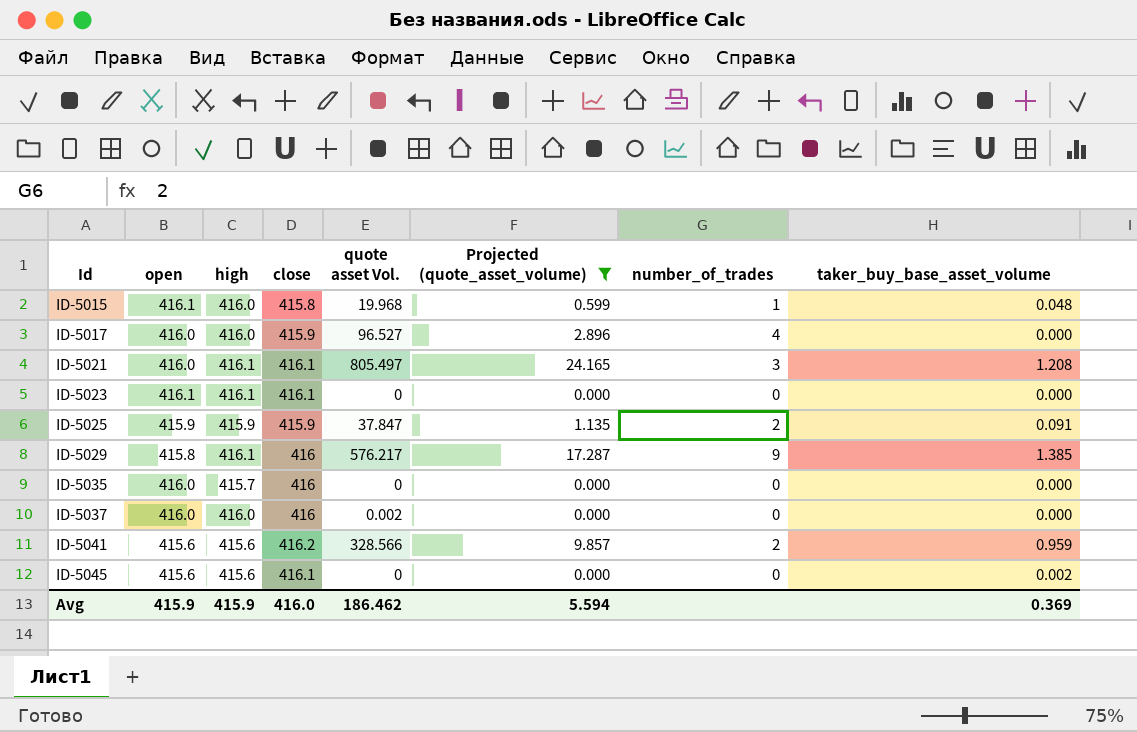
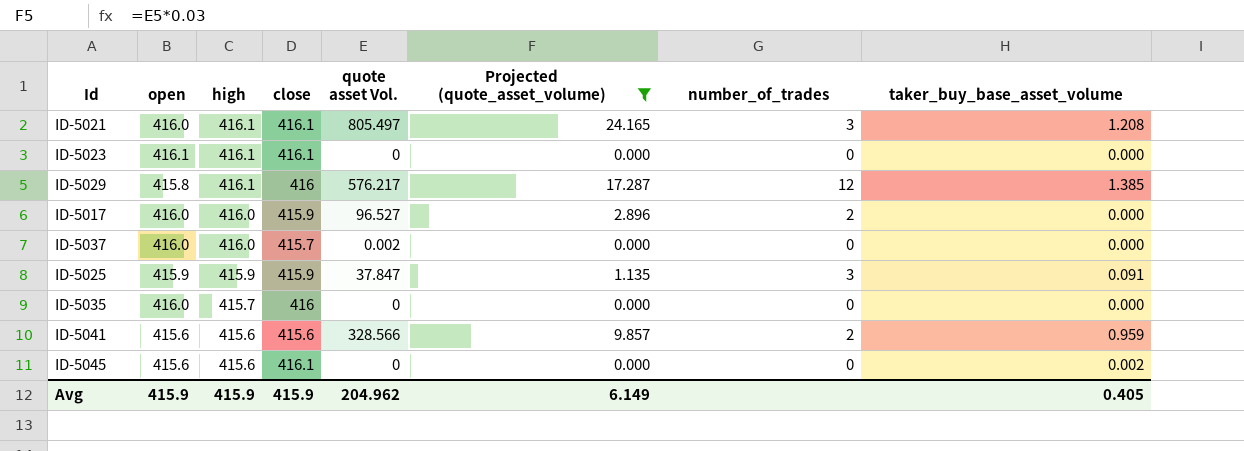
row order: Id ascending -> high descending
row ID-5015: 416.1 | 416.0 | 415.8 | 19.968 | 0.599 | 1 | 0.048 -> none
ID-5029 | number_of_trades: 9 -> 12
ID-5017 | number_of_trades: 4 -> 2
ID-5037 | close: 416 -> 415.7
ID-5025 | number_of_trades: 2 -> 3
ID-5041 | close: 416.2 -> 415.6
Avg | close: 416.0 -> 415.9
Avg | quote asset Vol.: 186.462 -> 204.962
Avg | Projected (quote_asset_volume): 5.594 -> 6.149
Avg | taker_buy_base_asset_volume: 0.369 -> 0.405

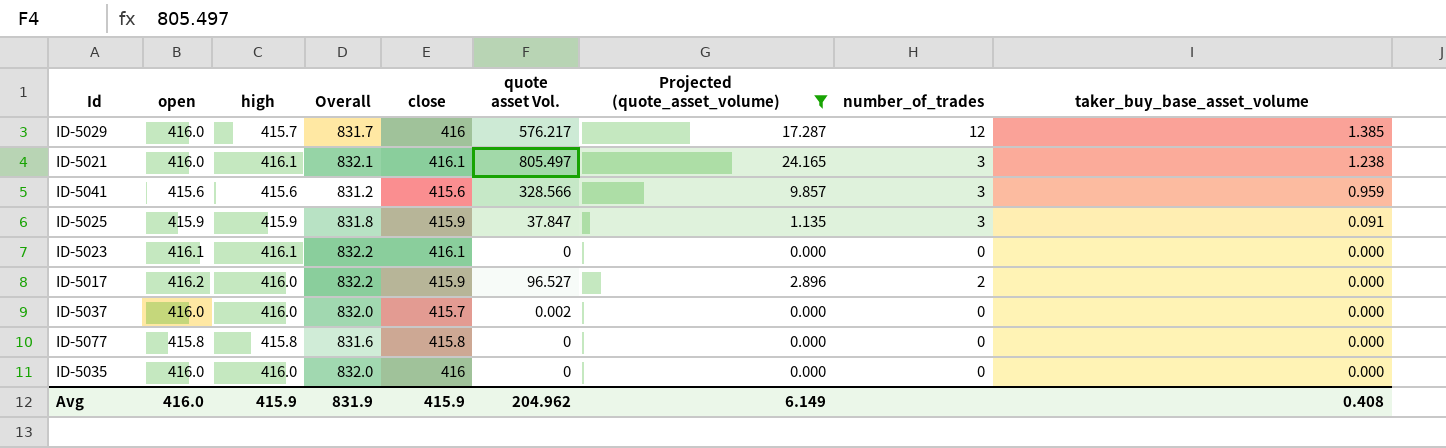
row order: high descending -> taker_buy_base_asset_volume descending
column Overall | formula: none -> [open] + [high]
row ID-5045: 415.6 | 415.6 | 416.1 | 0 | 0.000 | 0 | 0.002 -> none
ID-5029 | open: 415.8 -> 416.0
ID-5029 | high: 416.1 -> 415.7
ID-5021 | taker_buy_base_asset_volume: 1.208 -> 1.238
ID-5041 | number_of_trades: 2 -> 3
ID-5017 | open: 416.0 -> 416.2
row ID-5077: none -> 415.8 | 415.8 | 831.6 | 415.8 | 0 | 0.000 | 0 | 0.000
ID-5035 | high: 415.7 -> 416.0
Avg | open: 415.9 -> 416.0
Avg | taker_buy_base_asset_volume: 0.405 -> 0.408

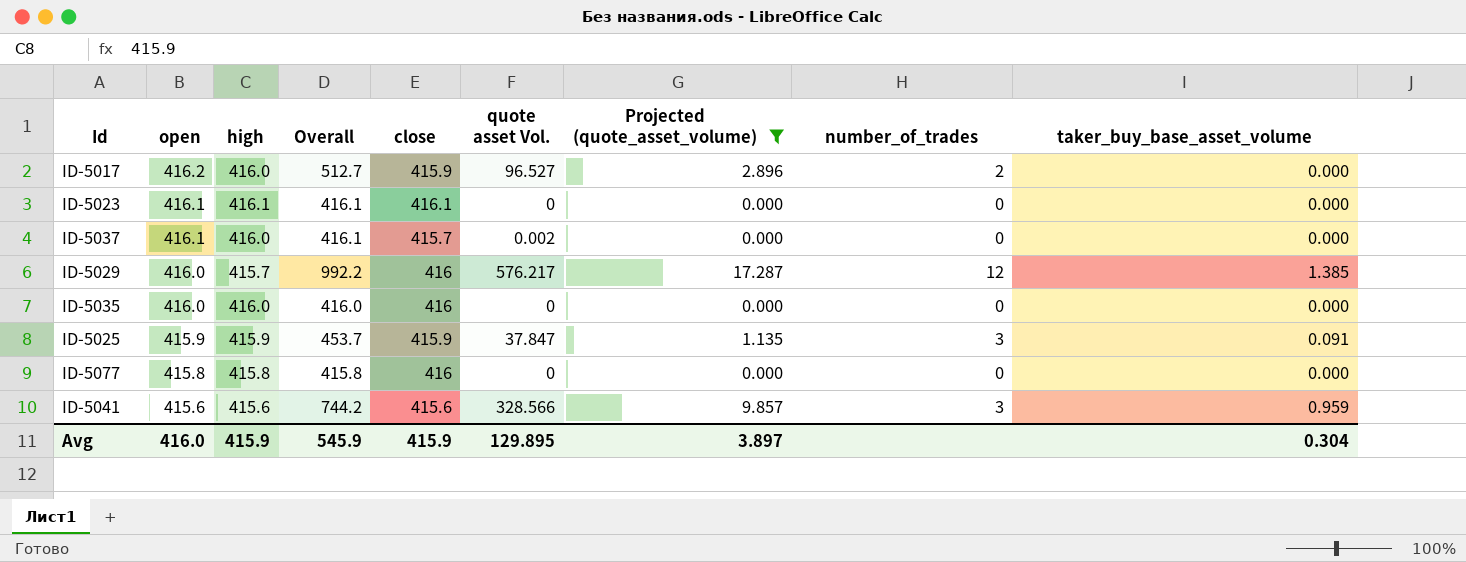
row order: taker_buy_base_asset_volume descending -> open descending
column Overall | formula: [open] + [high] -> [open] + [quote asset Vol.]
row ID-5021: 416.0 | 416.1 | 832.1 | 416.1 | 805.497 | 24.165 | 3 | 1.238 -> none
ID-5037 | open: 416.0 -> 416.1
ID-5077 | close: 415.8 -> 416
Avg | Overall: 831.9 -> 545.9
Avg | quote asset Vol.: 204.962 -> 129.895
Avg | Projected (quote_asset_volume): 6.149 -> 3.897
Avg | taker_buy_base_asset_volume: 0.408 -> 0.304

